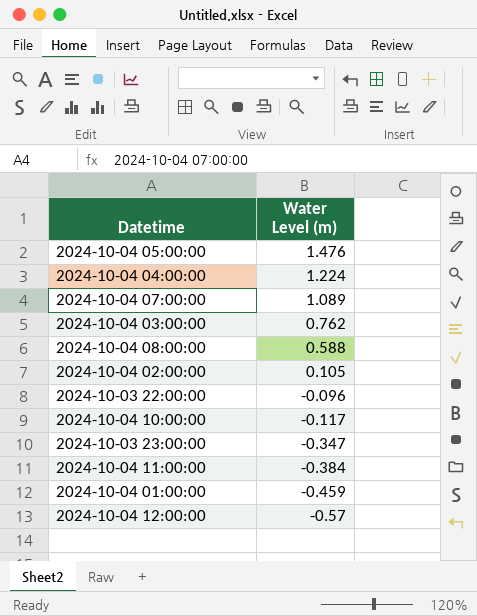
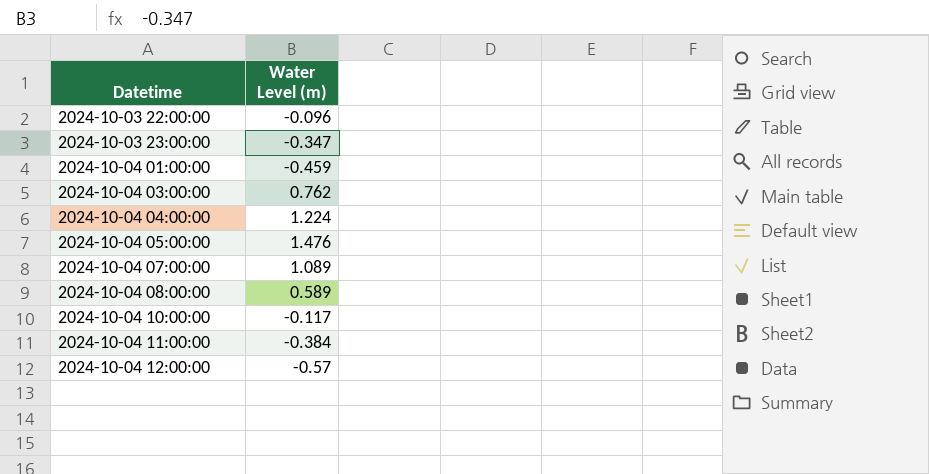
row order: Water Level (m) descending -> Datetime ascending
row 2024-10-04 02:00:00: 0.105 -> none
2024-10-04 08:00:00 | Water Level (m): 0.588 -> 0.589

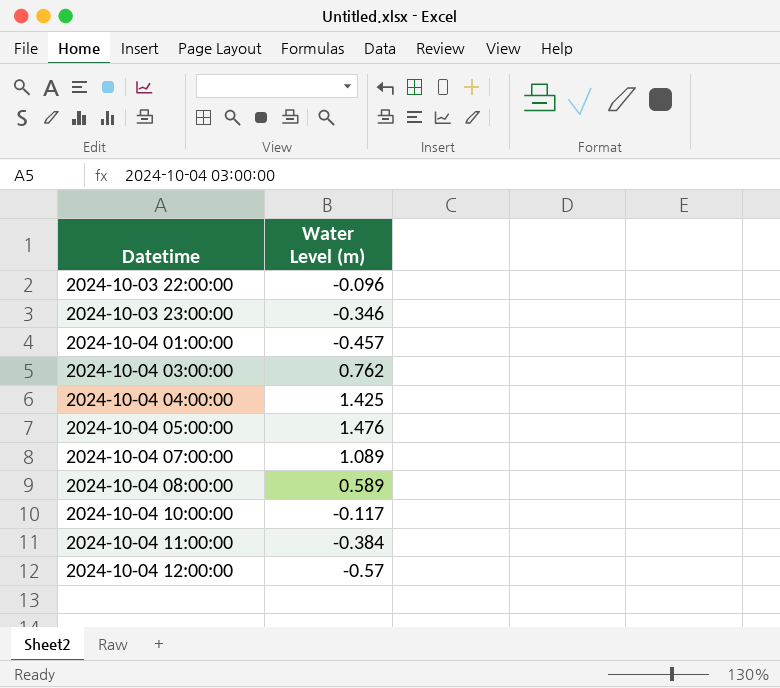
2024-10-03 23:00:00 | Water Level (m): -0.347 -> -0.346
2024-10-04 01:00:00 | Water Level (m): -0.459 -> -0.457
2024-10-04 04:00:00 | Water Level (m): 1.224 -> 1.425

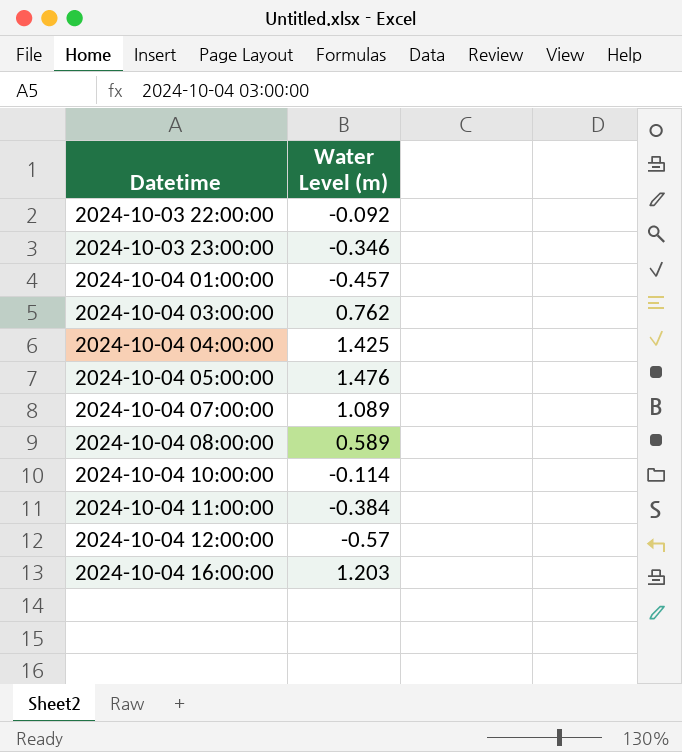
2024-10-03 22:00:00 | Water Level (m): -0.096 -> -0.092
2024-10-04 10:00:00 | Water Level (m): -0.117 -> -0.114
row 2024-10-04 16:00:00: none -> 1.203

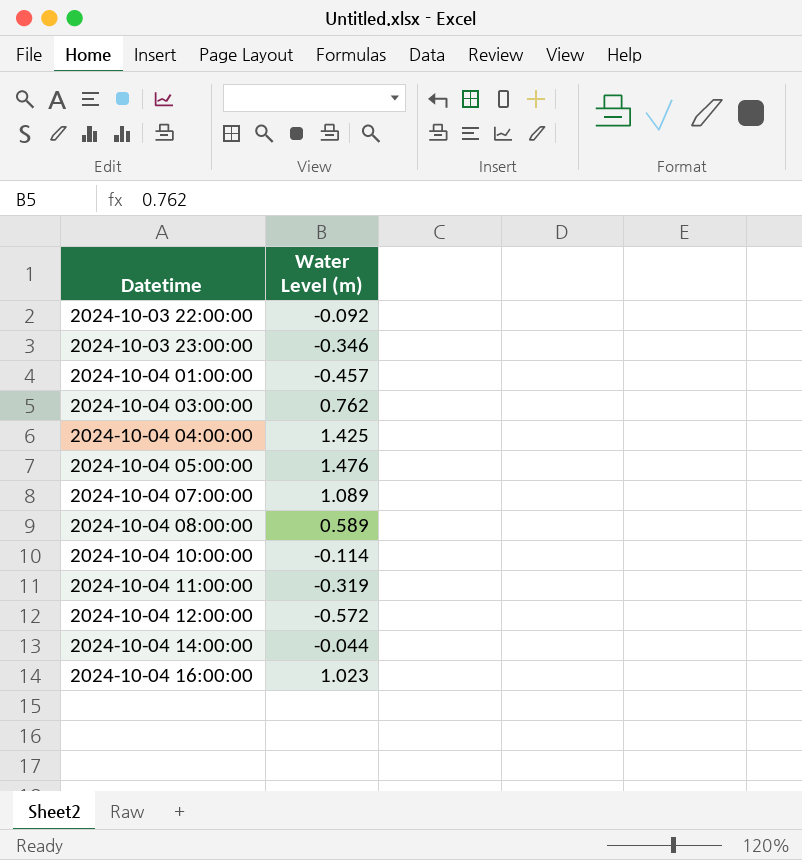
2024-10-04 11:00:00 | Water Level (m): -0.384 -> -0.319
2024-10-04 12:00:00 | Water Level (m): -0.57 -> -0.572
row 2024-10-04 14:00:00: none -> -0.044
2024-10-04 16:00:00 | Water Level (m): 1.203 -> 1.023

